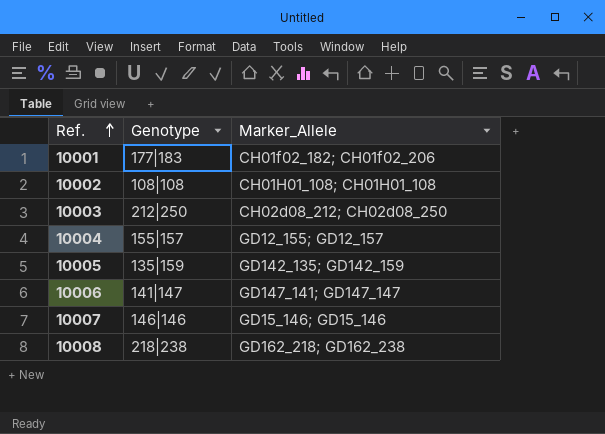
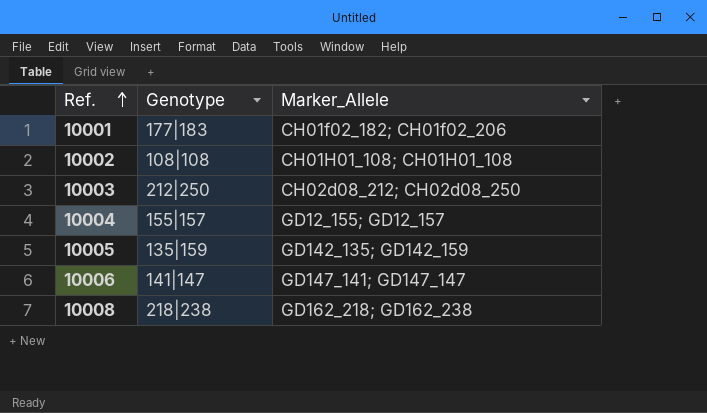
row 10007: 146|146 | GD15_146; GD15_146 -> none

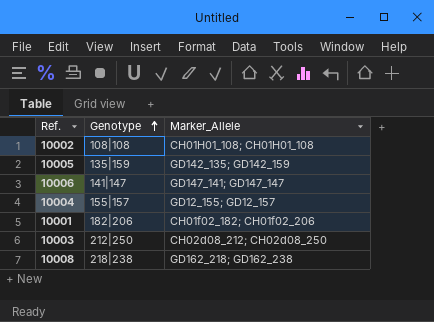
row order: Ref. ascending -> Genotype ascending
10001 | Genotype: 177|183 -> 182|206

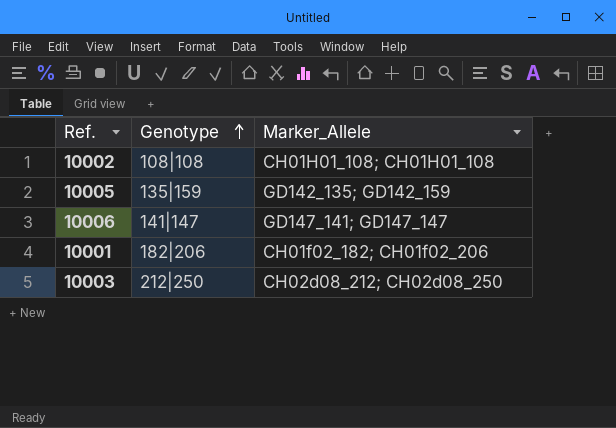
row 10004: 155|157 | GD12_155; GD12_157 -> none
row 10008: 218|238 | GD162_218; GD162_238 -> none

